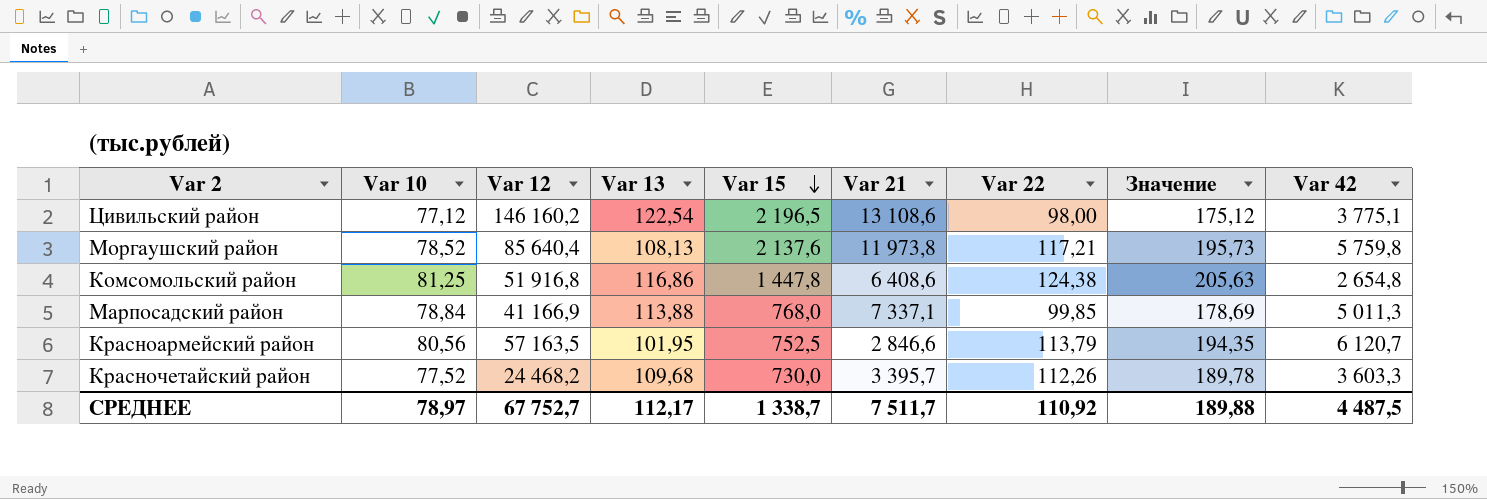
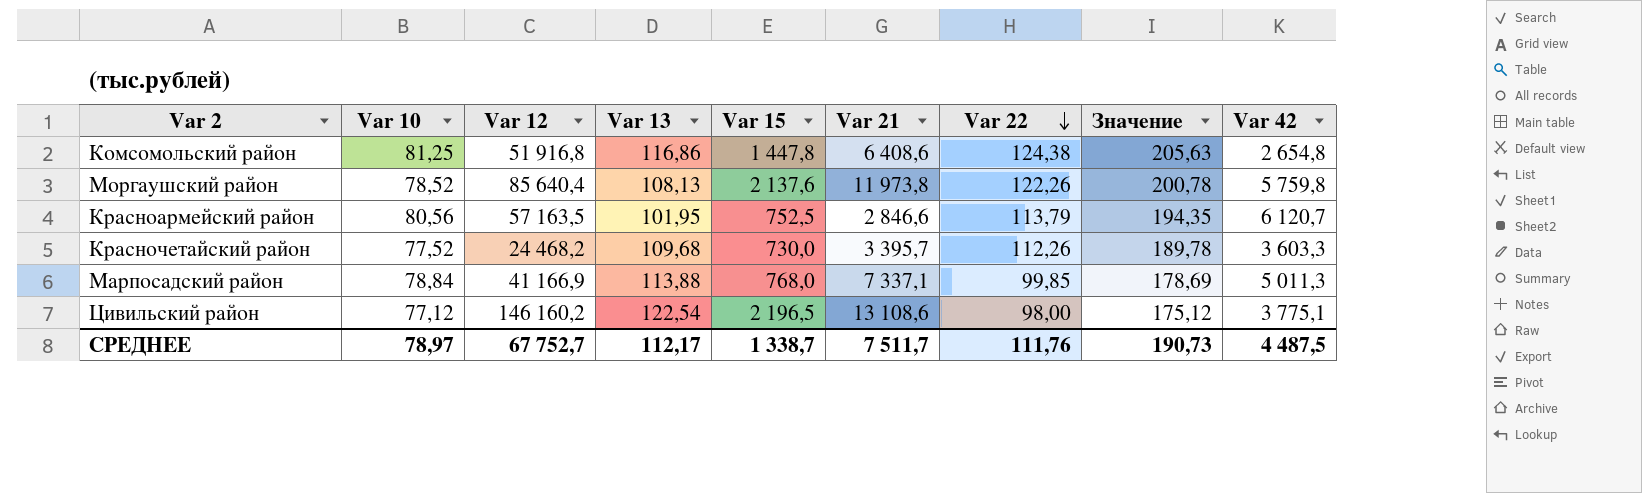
row order: Var 15 descending -> Var 22 descending
Моргаушский pайон | Var 22: 117,21 -> 122,26
Моргаушский pайон | Значение: 195,73 -> 200,78
СРЕДНЕЕ | Var 22: 110,92 -> 111,76
СРЕДНЕЕ | Значение: 189,88 -> 190,73

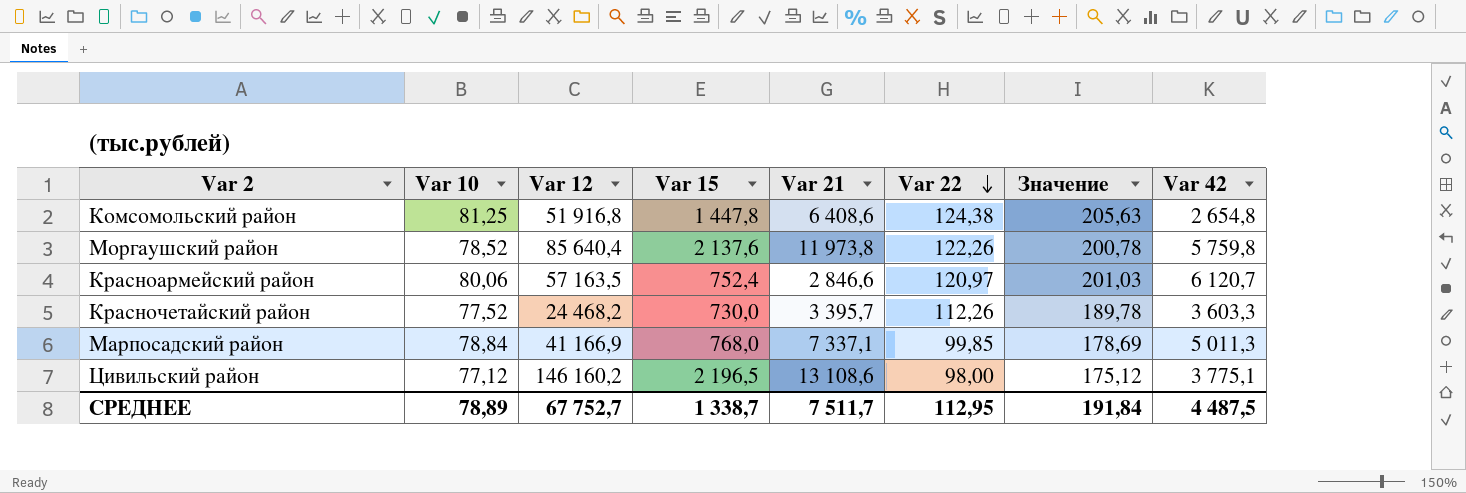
column Var 13 | position: 4 -> none
Красноармейский pайон | Var 10: 80,56 -> 80,06
Красноармейский pайон | Var 15: 752,5 -> 752,4
Красноармейский pайон | Var 22: 113,79 -> 120,97
Красноармейский pайон | Значение: 194,35 -> 201,03
СРЕДНЕЕ | Var 10: 78,97 -> 78,89
СРЕДНЕЕ | Var 22: 111,76 -> 112,95
СРЕДНЕЕ | Значение: 190,73 -> 191,84

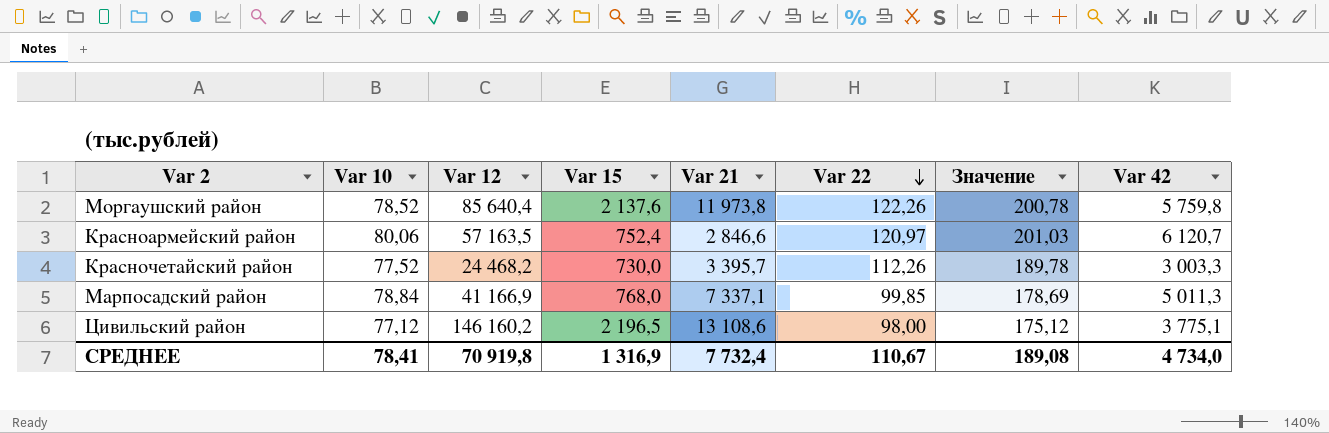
row Комсомольский pайон: 81,25 | 51 916,8 | 1 447,8 | 6 408,6 | 124,38 | 205,63 | 2 654,8 -> none
Красночетайский pайон | Var 42: 3 603,3 -> 3 003,3
СРЕДНЕЕ | Var 10: 78,89 -> 78,41
СРЕДНЕЕ | Var 12: 67 752,7 -> 70 919,8
СРЕДНЕЕ | Var 15: 1 338,7 -> 1 316,9
СРЕДНЕЕ | Var 21: 7 511,7 -> 7 732,4
СРЕДНЕЕ | Var 22: 112,95 -> 110,67
СРЕДНЕЕ | Значение: 191,84 -> 189,08
СРЕДНЕЕ | Var 42: 4 487,5 -> 4 734,0

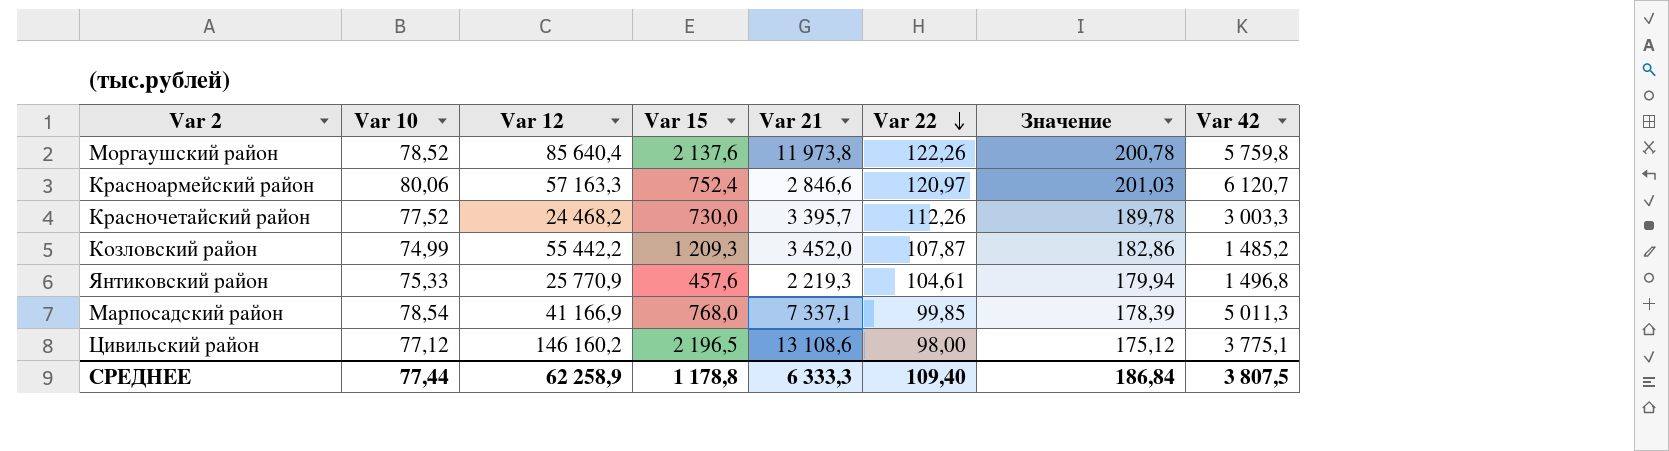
Красноармейский pайон | Var 12: 57 163,5 -> 57 163,3
row Козловский pайон: none -> 74,99 | 55 442,2 | 1 209,3 | 3 452,0 | 107,87 | 182,86 | 1 485,2
row Янтиковский pайон: none -> 75,33 | 25 770,9 | 457,6 | 2 219,3 | 104,61 | 179,94 | 1 496,8
Марпосадский pайон | Var 10: 78,84 -> 78,54
Марпосадский pайон | Значение: 178,69 -> 178,39
СРЕДНЕЕ | Var 10: 78,41 -> 77,44
СРЕДНЕЕ | Var 12: 70 919,8 -> 62 258,9
СРЕДНЕЕ | Var 15: 1 316,9 -> 1 178,8
СРЕДНЕЕ | Var 21: 7 732,4 -> 6 333,3
СРЕДНЕЕ | Var 22: 110,67 -> 109,40
СРЕДНЕЕ | Значение: 189,08 -> 186,84
СРЕДНЕЕ | Var 42: 4 734,0 -> 3 807,5

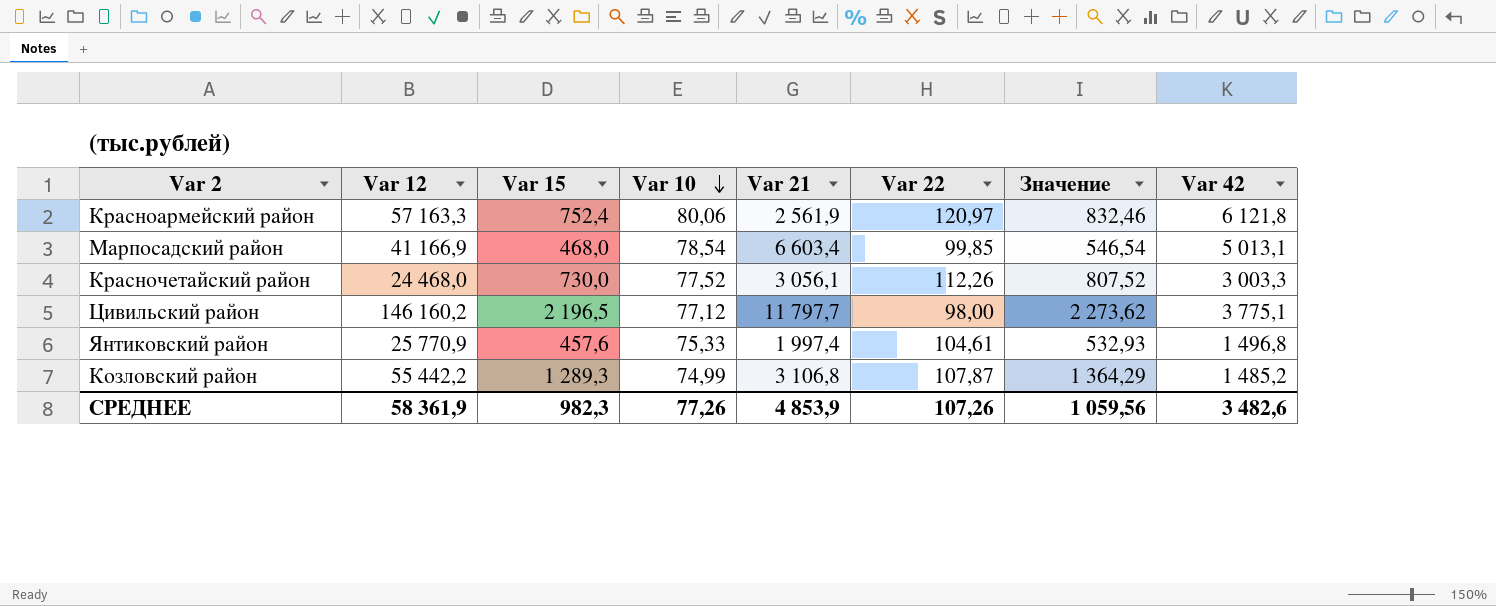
row order: Var 22 descending -> Var 10 descending
column Var 10 | position: 2 -> 4
column Значение | formula: [Var 10] + [Var 22] -> [Var 15] + [Var 10]
row Моргаушский pайон: 78,52 | 85 640,4 | 2 137,6 | 11 973,8 | 122,26 | 200,78 | 5 759,8 -> none
Красноармейский pайон | Var 21: 2 846,6 -> 2 561,9
Красноармейский pайон | Var 42: 6 120,7 -> 6 121,8
Марпосадский pайон | Var 15: 768,0 -> 468,0
Марпосадский pайон | Var 21: 7 337,1 -> 6 603,4
Марпосадский pайон | Var 42: 5 011,3 -> 5 013,1
Красночетайский pайон | Var 12: 24 468,2 -> 24 468,0
Красночетайский pайон | Var 21: 3 395,7 -> 3 056,1
Цивильский pайон | Var 21: 13 108,6 -> 11 797,7
Янтиковский pайон | Var 21: 2 219,3 -> 1 997,4
Козловский pайон | Var 15: 1 209,3 -> 1 289,3
Козловский pайон | Var 21: 3 452,0 -> 3 106,8
СРЕДНЕЕ | Var 12: 62 258,9 -> 58 361,9
СРЕДНЕЕ | Var 15: 1 178,8 -> 982,3
СРЕДНЕЕ | Var 10: 77,44 -> 77,26
СРЕДНЕЕ | Var 21: 6 333,3 -> 4 853,9
СРЕДНЕЕ | Var 22: 109,40 -> 107,26
СРЕДНЕЕ | Значение: 186,84 -> 1 059,56
СРЕДНЕЕ | Var 42: 3 807,5 -> 3 482,6

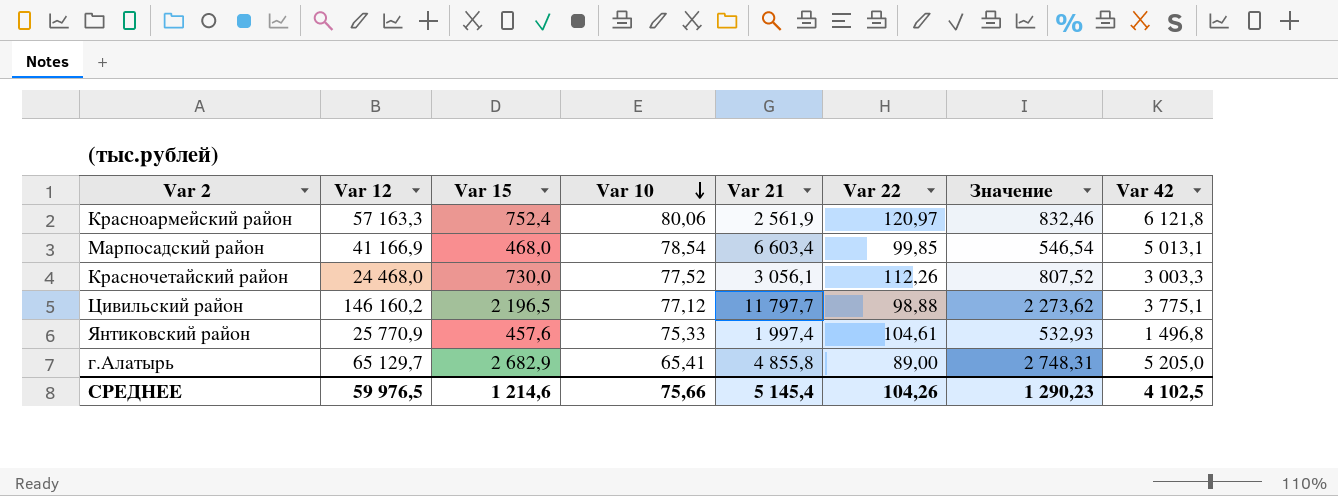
row Козловский pайон: 55 442,2 | 1 289,3 | 74,99 | 3 106,8 | 107,87 | 1 364,29 | 1 485,2 -> none
Цивильский pайон | Var 22: 98,00 -> 98,88
row г.Алатырь: none -> 65 129,7 | 2 682,9 | 65,41 | 4 855,8 | 89,00 | 2 748,31 | 5 205,0
СРЕДНЕЕ | Var 12: 58 361,9 -> 59 976,5
СРЕДНЕЕ | Var 15: 982,3 -> 1 214,6
СРЕДНЕЕ | Var 10: 77,26 -> 75,66
СРЕДНЕЕ | Var 21: 4 853,9 -> 5 145,4
СРЕДНЕЕ | Var 22: 107,26 -> 104,26
СРЕДНЕЕ | Значение: 1 059,56 -> 1 290,23
СРЕДНЕЕ | Var 42: 3 482,6 -> 4 102,5

